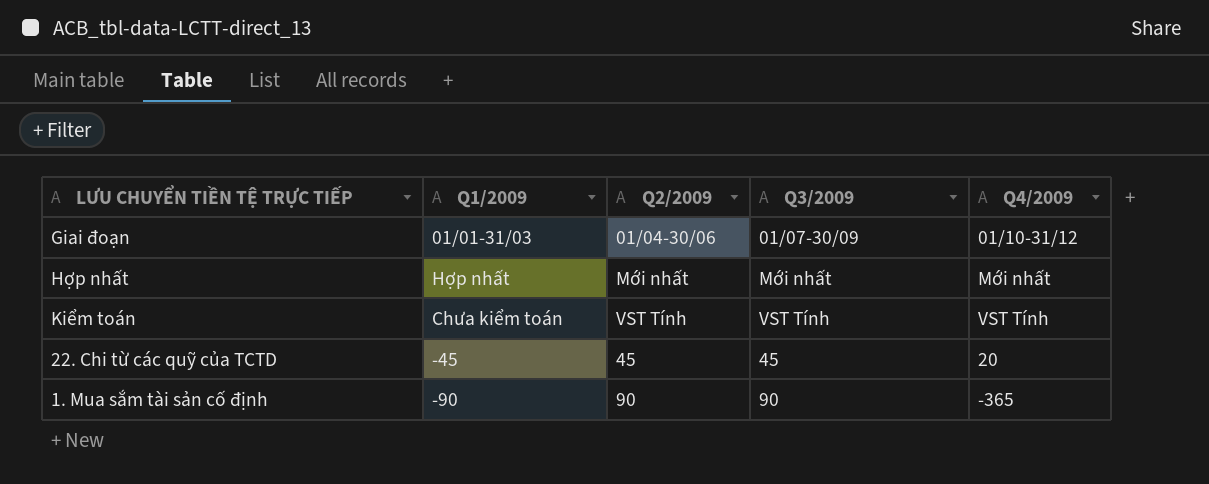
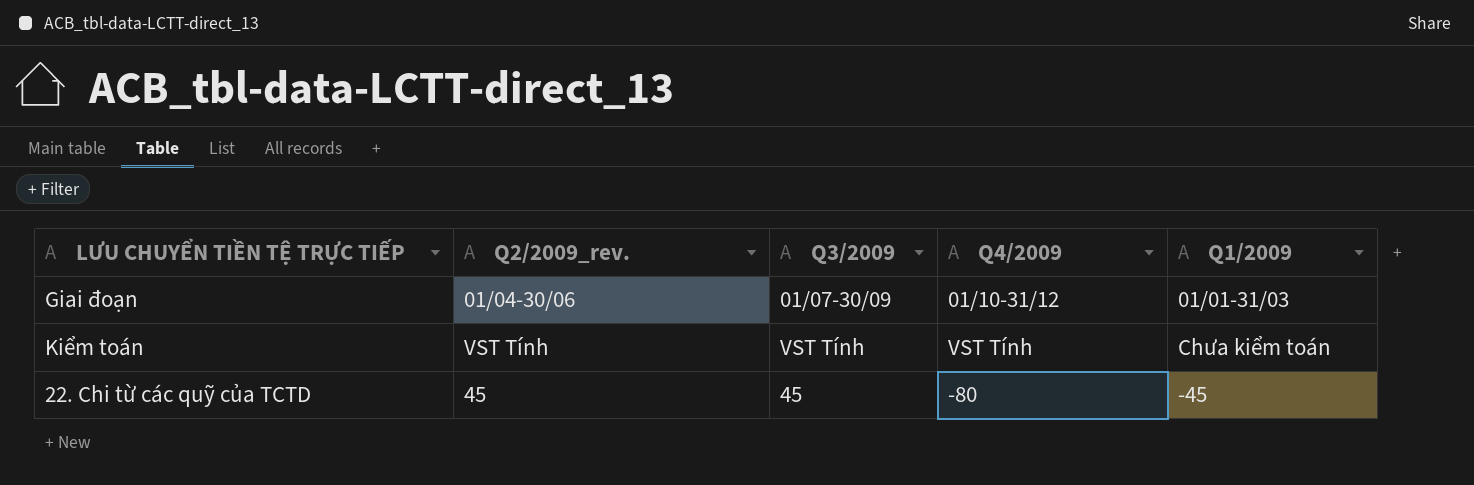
column name: Q2/2009 -> Q2/2009_rev.
column Q1/2009 | position: 2 -> 5
row Hợp nhất: Hợp nhất | Mới nhất | Mới nhất | Mới nhất -> none
row 1. Mua sắm tài sản cố định: -90 | 90 | 90 | -365 -> none
22. Chi từ các quỹ của TCTD | Q4/2009: 20 -> -80

